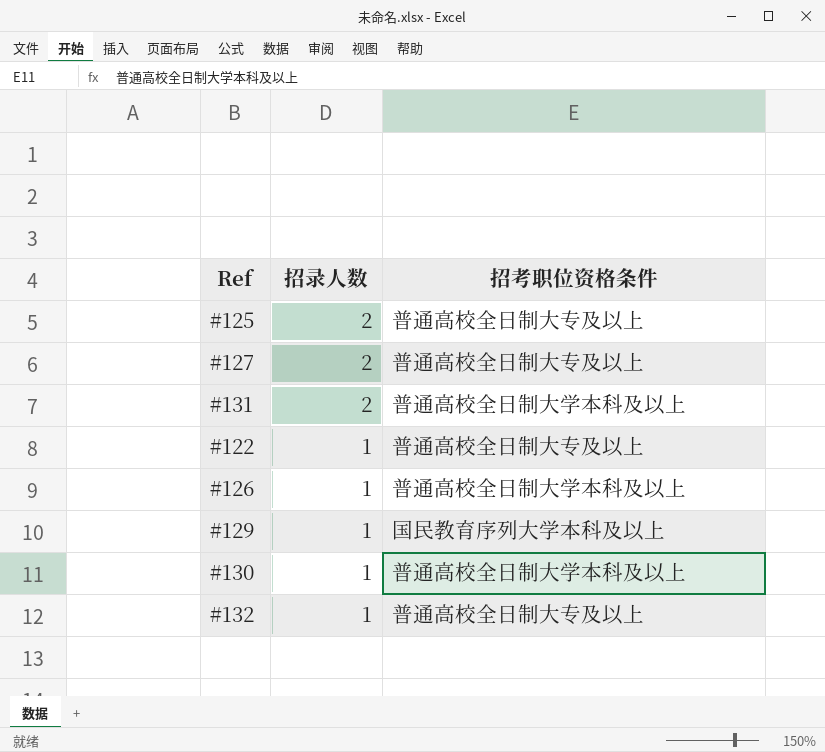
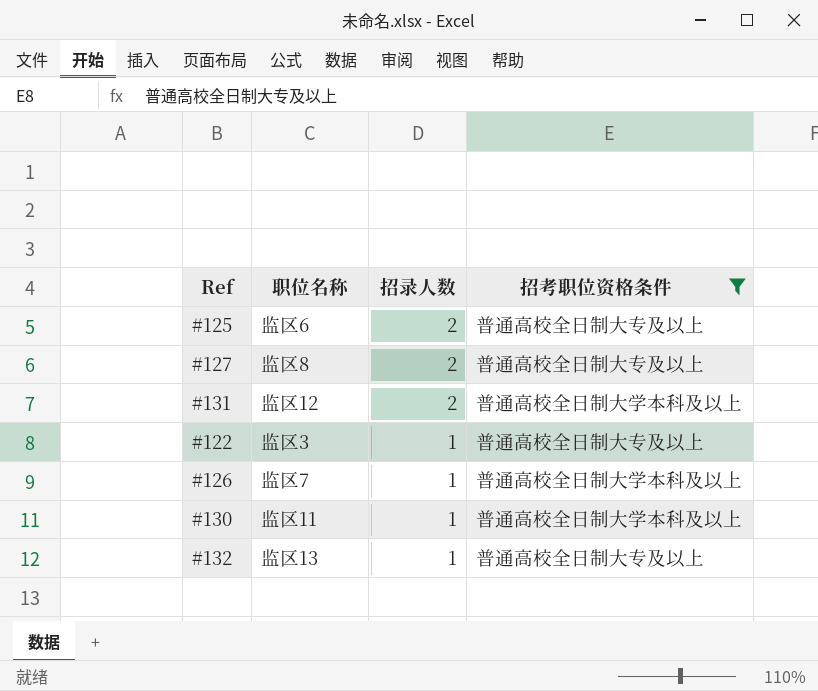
filter: none -> 招考职位资格条件 != 国民教育序列大学本科及以上
column 职位名称 | position: none -> 2

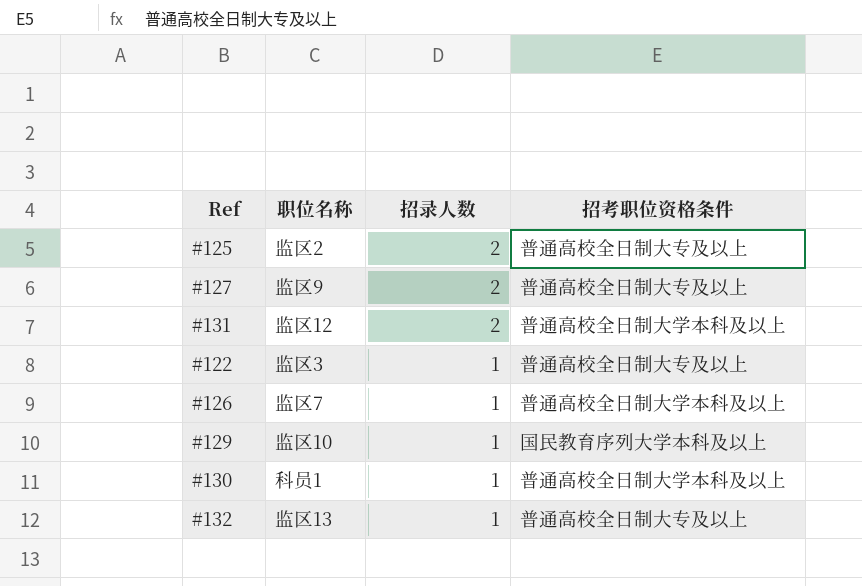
filter: 招考职位资格条件 != 国民教育序列大学本科及以上 -> none
#125 | 职位名称: 监区6 -> 监区2
#127 | 职位名称: 监区8 -> 监区9
#130 | 职位名称: 监区11 -> 科员1

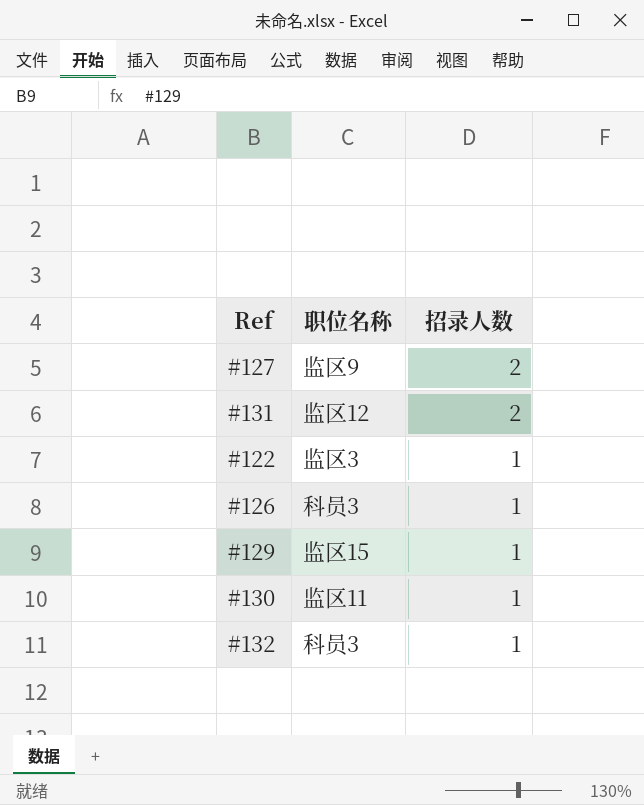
column 招考职位资格条件 | position: 4 -> none
row #125: 监区2 | 2 | 普通高校全日制大专及以上 -> none
#126 | 职位名称: 监区7 -> 科员3
#129 | 职位名称: 监区10 -> 监区15
#130 | 职位名称: 科员1 -> 监区11
#132 | 职位名称: 监区13 -> 科员3

